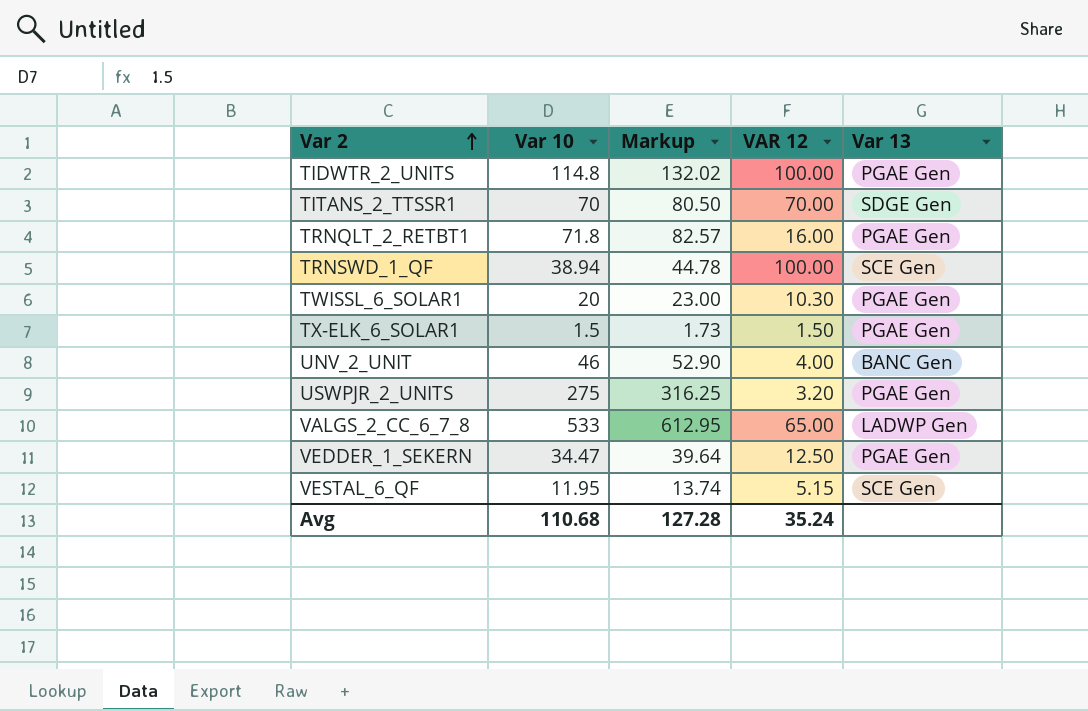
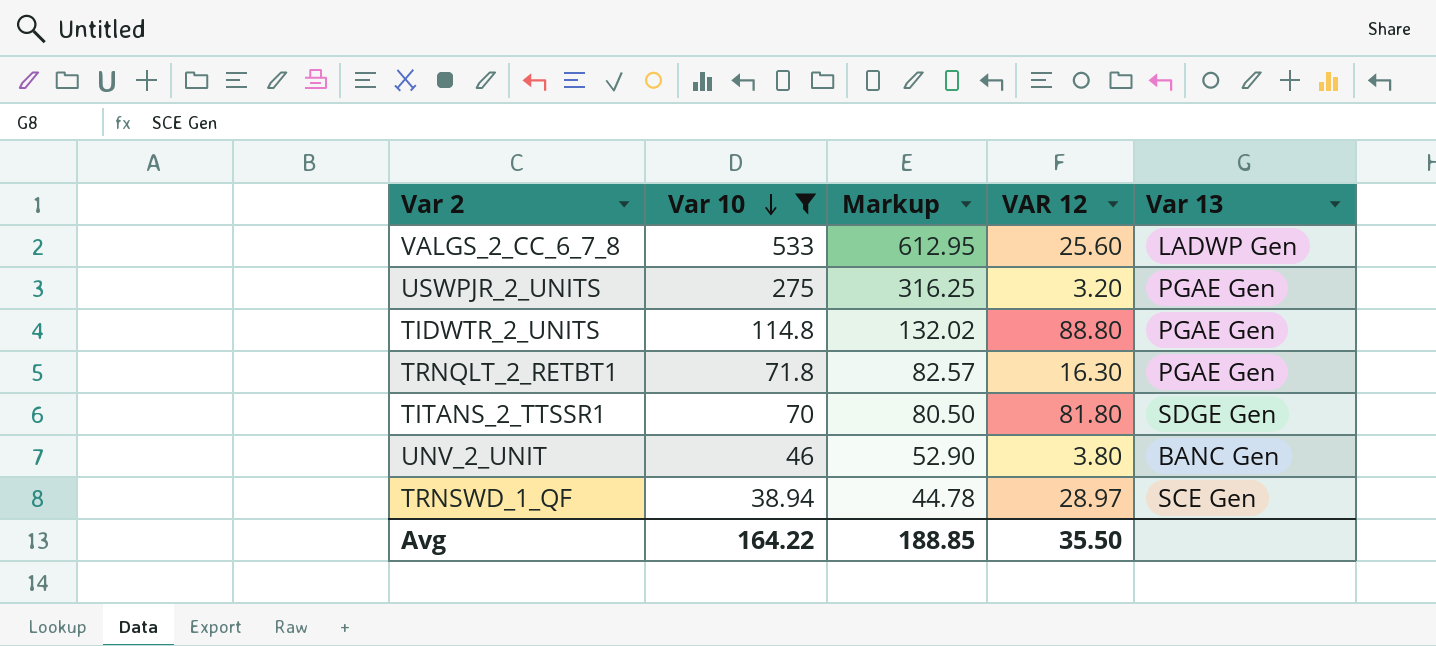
filter: none -> Var 10 >= 38.94
row order: Var 2 ascending -> Var 10 descending
VALGS_2_CC_6_7_8 | VAR 12: 65.00 -> 25.60
TIDWTR_2_UNITS | VAR 12: 100.00 -> 88.80
TRNQLT_2_RETBT1 | VAR 12: 16.00 -> 16.30
TITANS_2_TTSSR1 | VAR 12: 70.00 -> 81.80
UNV_2_UNIT | VAR 12: 4.00 -> 3.80
TRNSWD_1_QF | VAR 12: 100.00 -> 28.97
Avg | Var 10: 110.68 -> 164.22
Avg | Markup: 127.28 -> 188.85
Avg | VAR 12: 35.24 -> 35.50

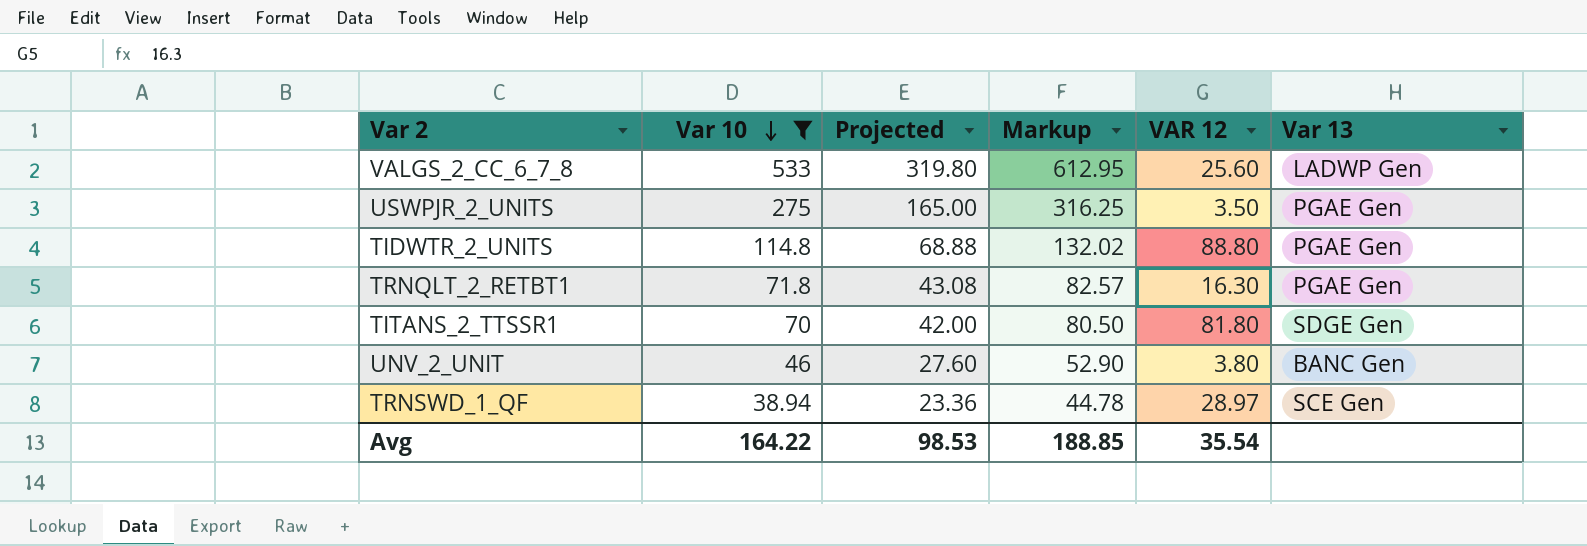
column Projected | formula: none -> [Var 10] * 0.6
USWPJR_2_UNITS | VAR 12: 3.20 -> 3.50
Avg | VAR 12: 35.50 -> 35.54

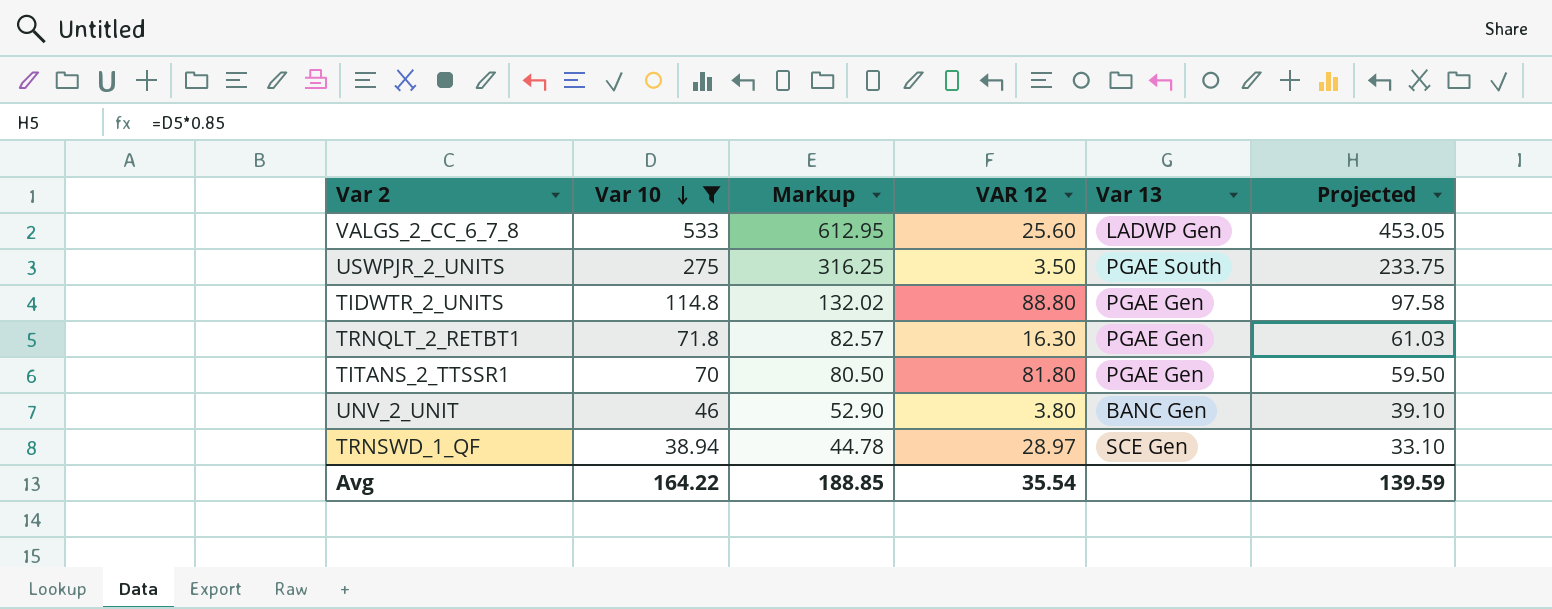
column Projected | formula: [Var 10] * 0.6 -> [Var 10] * 0.85
column Projected | position: 3 -> 6
USWPJR_2_UNITS | Var 13: PGAE Gen -> PGAE South
TITANS_2_TTSSR1 | Var 13: SDGE Gen -> PGAE Gen
Avg | Projected: 98.53 -> 139.59

